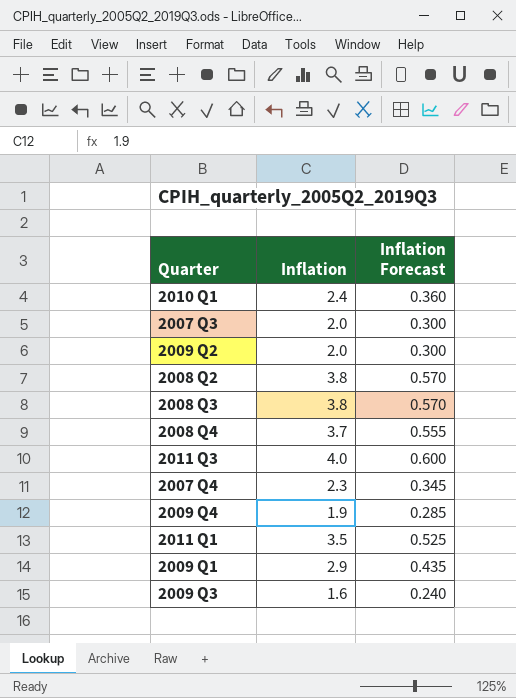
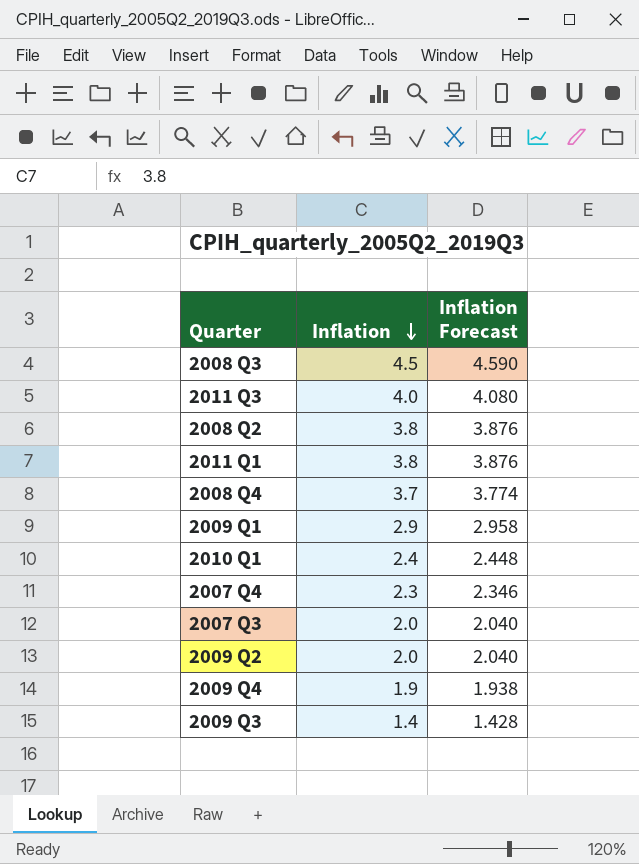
row order: none -> Inflation descending
column Inflation Forecast | formula: [Inflation] * 0.15 -> [Inflation] * 1.02
2008 Q3 | Inflation: 3.8 -> 4.5
2011 Q1 | Inflation: 3.5 -> 3.8
2009 Q3 | Inflation: 1.6 -> 1.4

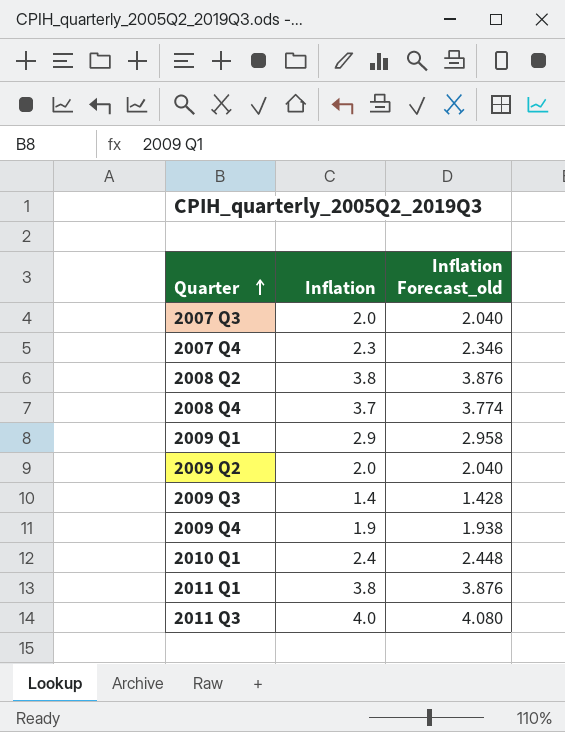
row order: Inflation descending -> Quarter ascending
column name: Inflation Forecast -> Inflation Forecast_old
row 2008 Q3: 4.5 | 4.590 -> none

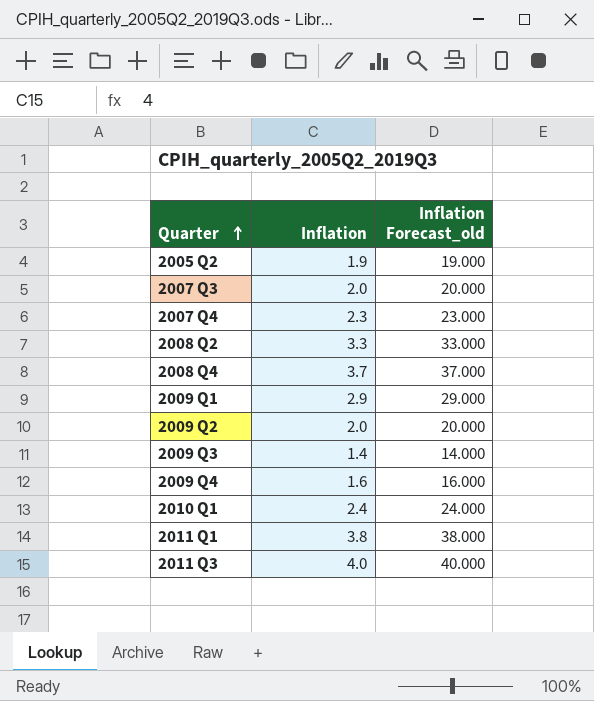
column Inflation Forecast_old | formula: [Inflation] * 1.02 -> [Inflation] * 10
row 2005 Q2: none -> 1.9 | 19.000
2008 Q2 | Inflation: 3.8 -> 3.3
2009 Q4 | Inflation: 1.9 -> 1.6

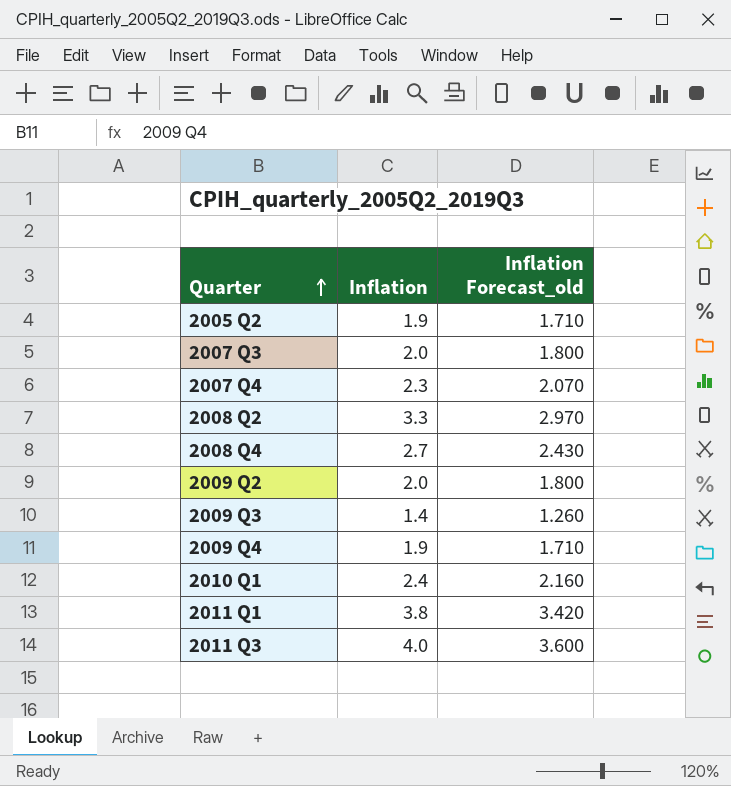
column Inflation Forecast_old | formula: [Inflation] * 10 -> [Inflation] * 0.9
row 2009 Q1: 2.9 | 29.000 -> none
2008 Q4 | Inflation: 3.7 -> 2.7
2009 Q4 | Inflation: 1.6 -> 1.9

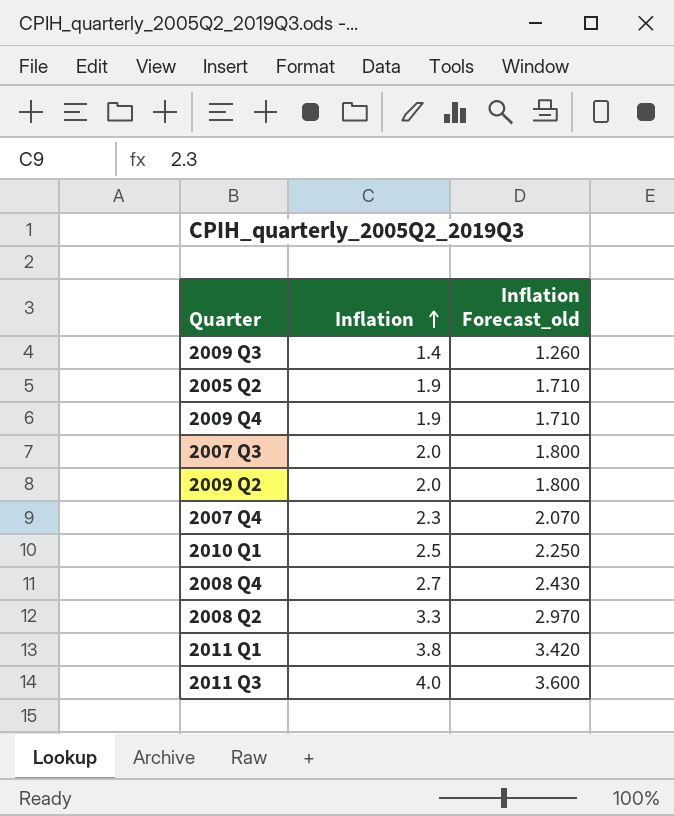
row order: Quarter ascending -> Inflation ascending
2010 Q1 | Inflation: 2.4 -> 2.5
2010 Q1 | Inflation Forecast_old: 2.160 -> 2.250

